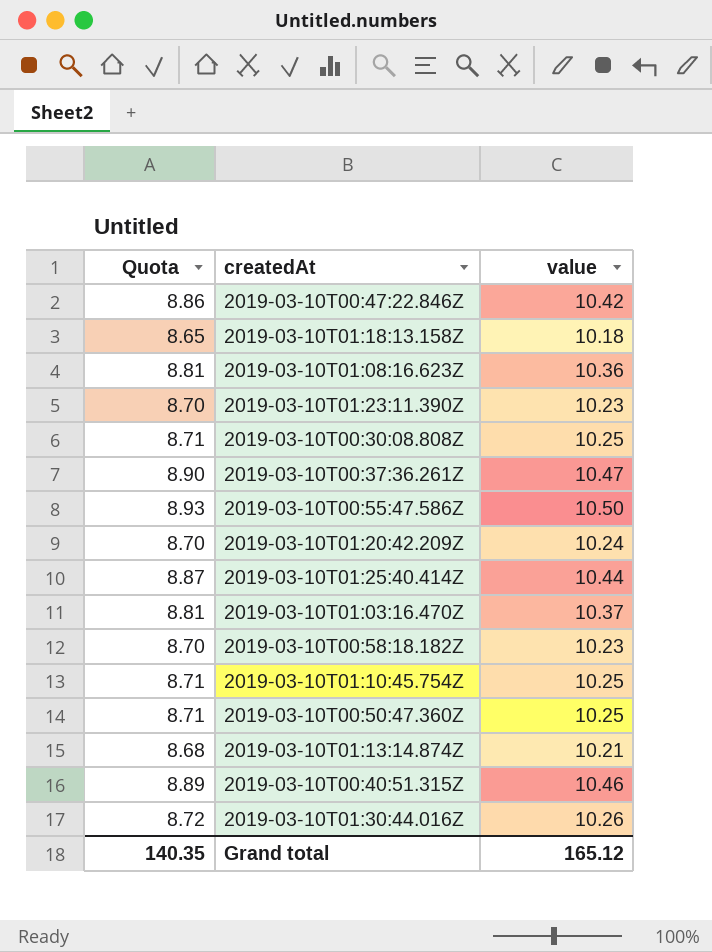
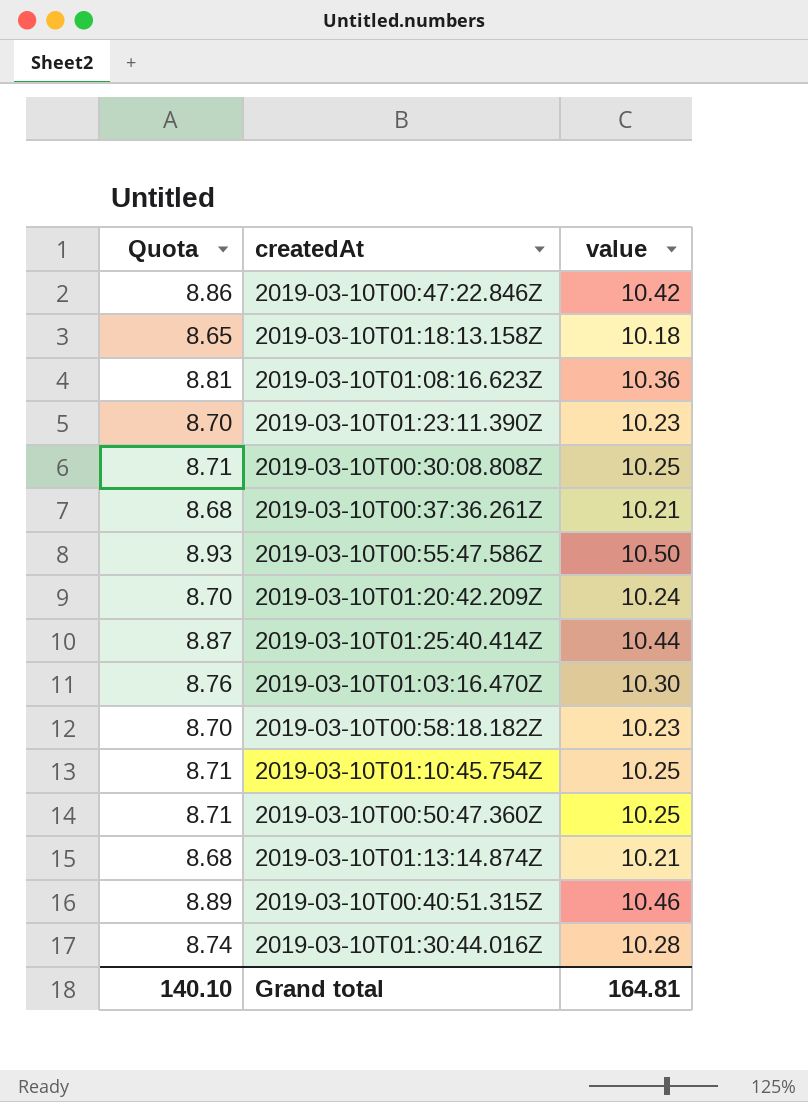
2019-03-10T00:37:36.261Z | Quota: 8.90 -> 8.68
2019-03-10T00:37:36.261Z | value: 10.47 -> 10.21
2019-03-10T01:03:16.470Z | Quota: 8.81 -> 8.76
2019-03-10T01:03:16.470Z | value: 10.37 -> 10.30
2019-03-10T01:30:44.016Z | Quota: 8.72 -> 8.74
2019-03-10T01:30:44.016Z | value: 10.26 -> 10.28
Grand total | Quota: 140.35 -> 140.10
Grand total | value: 165.12 -> 164.81

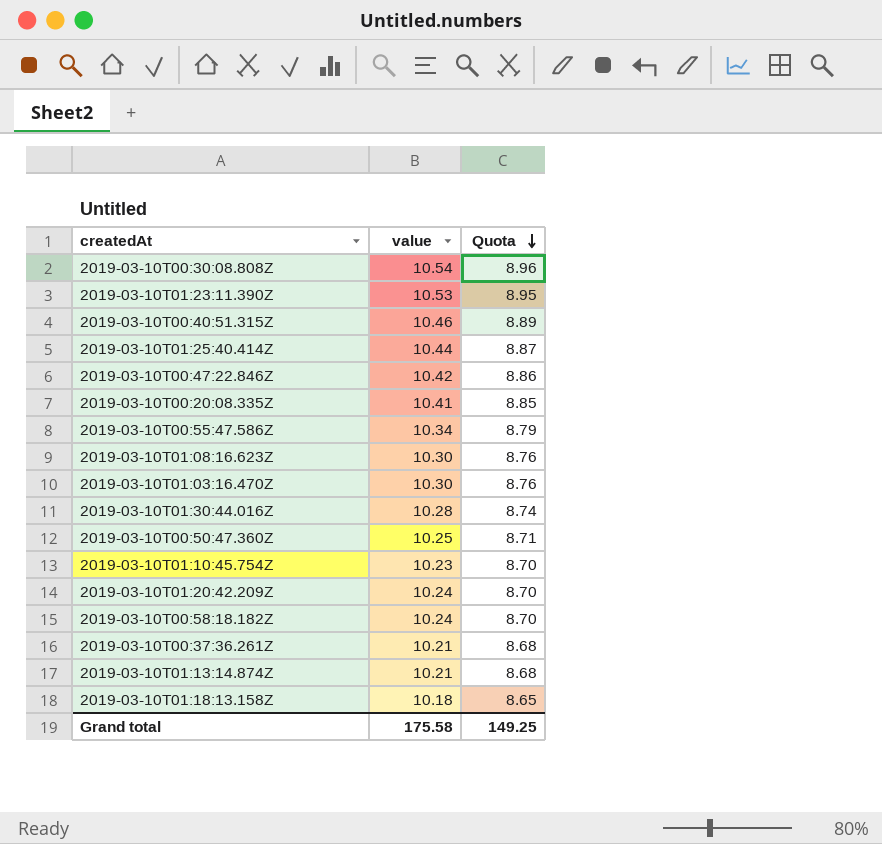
row order: none -> Quota descending
column Quota | position: 1 -> 3
2019-03-10T00:30:08.808Z | value: 10.25 -> 10.54
2019-03-10T00:30:08.808Z | Quota: 8.71 -> 8.96
2019-03-10T01:23:11.390Z | value: 10.23 -> 10.53
2019-03-10T01:23:11.390Z | Quota: 8.70 -> 8.95
row 2019-03-10T00:20:08.335Z: none -> 10.41 | 8.85
2019-03-10T00:55:47.586Z | value: 10.50 -> 10.34
2019-03-10T00:55:47.586Z | Quota: 8.93 -> 8.79
2019-03-10T01:08:16.623Z | value: 10.36 -> 10.30
2019-03-10T01:08:16.623Z | Quota: 8.81 -> 8.76
2019-03-10T01:10:45.754Z | value: 10.25 -> 10.23
2019-03-10T01:10:45.754Z | Quota: 8.71 -> 8.70
2019-03-10T00:58:18.182Z | value: 10.23 -> 10.24
Grand total | value: 164.81 -> 175.58
Grand total | Quota: 140.10 -> 149.25

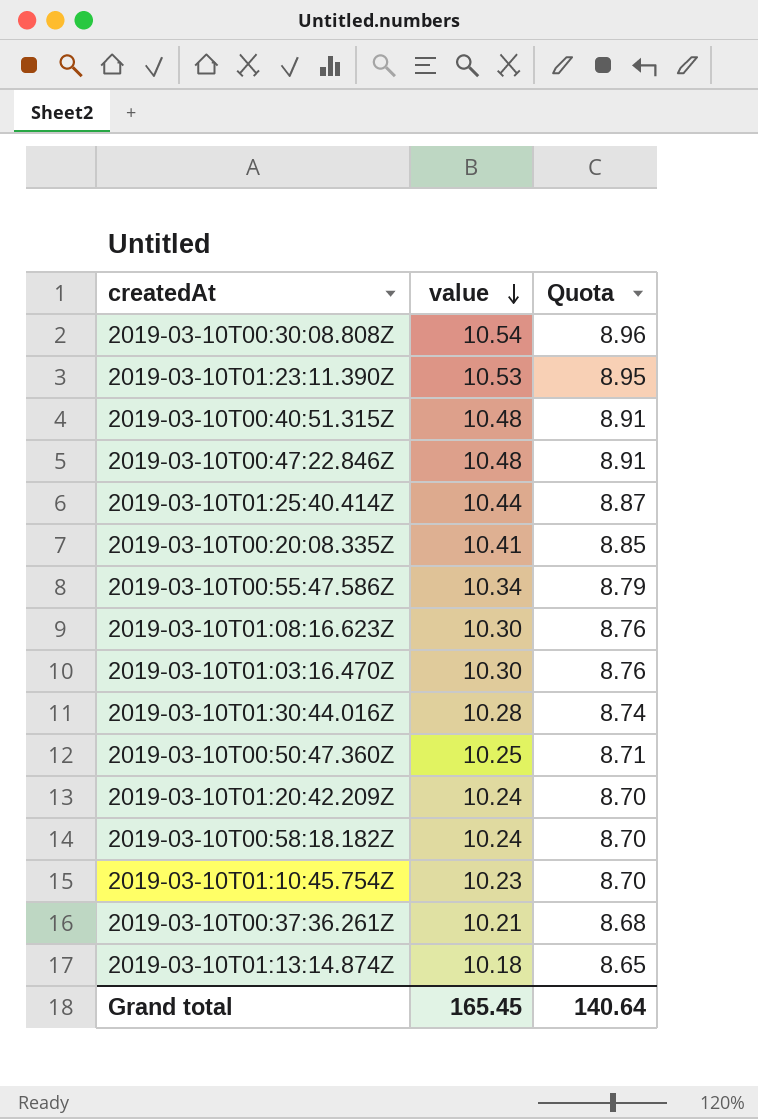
row order: Quota descending -> value descending
row 2019-03-10T01:18:13.158Z: 10.18 | 8.65 -> none
2019-03-10T00:40:51.315Z | value: 10.46 -> 10.48
2019-03-10T00:40:51.315Z | Quota: 8.89 -> 8.91
2019-03-10T00:47:22.846Z | value: 10.42 -> 10.48
2019-03-10T00:47:22.846Z | Quota: 8.86 -> 8.91
2019-03-10T01:13:14.874Z | value: 10.21 -> 10.18
2019-03-10T01:13:14.874Z | Quota: 8.68 -> 8.65
Grand total | value: 175.58 -> 165.45
Grand total | Quota: 149.25 -> 140.64

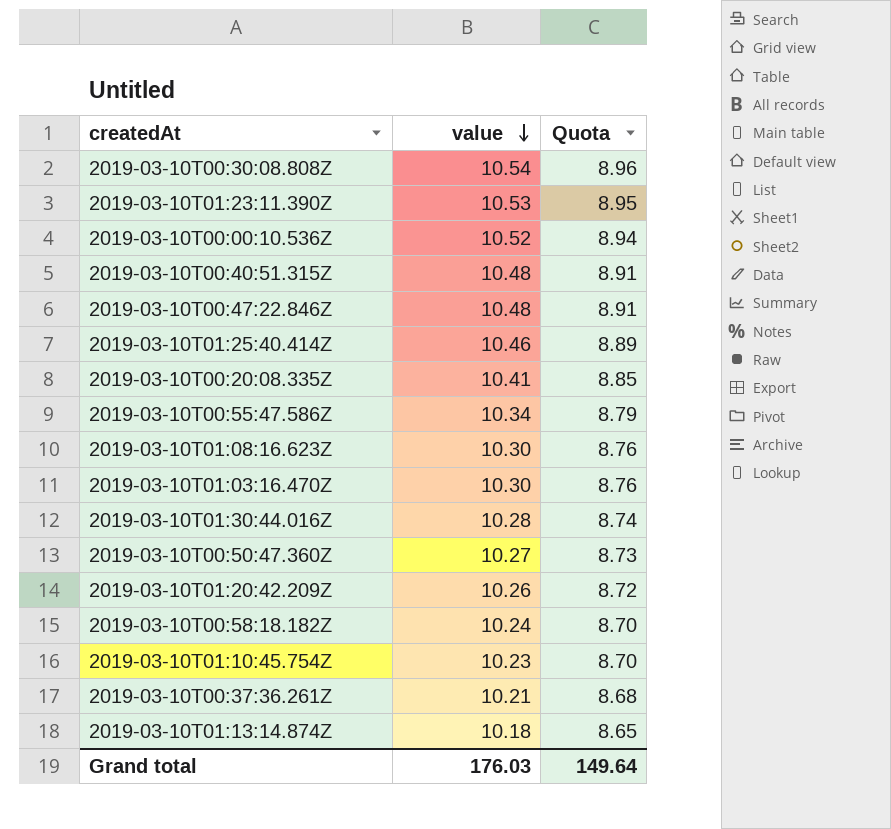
row 2019-03-10T00:00:10.536Z: none -> 10.52 | 8.94
2019-03-10T01:25:40.414Z | value: 10.44 -> 10.46
2019-03-10T01:25:40.414Z | Quota: 8.87 -> 8.89
2019-03-10T00:50:47.360Z | value: 10.25 -> 10.27
2019-03-10T00:50:47.360Z | Quota: 8.71 -> 8.73
2019-03-10T01:20:42.209Z | value: 10.24 -> 10.26
2019-03-10T01:20:42.209Z | Quota: 8.70 -> 8.72
Grand total | value: 165.45 -> 176.03
Grand total | Quota: 140.64 -> 149.64

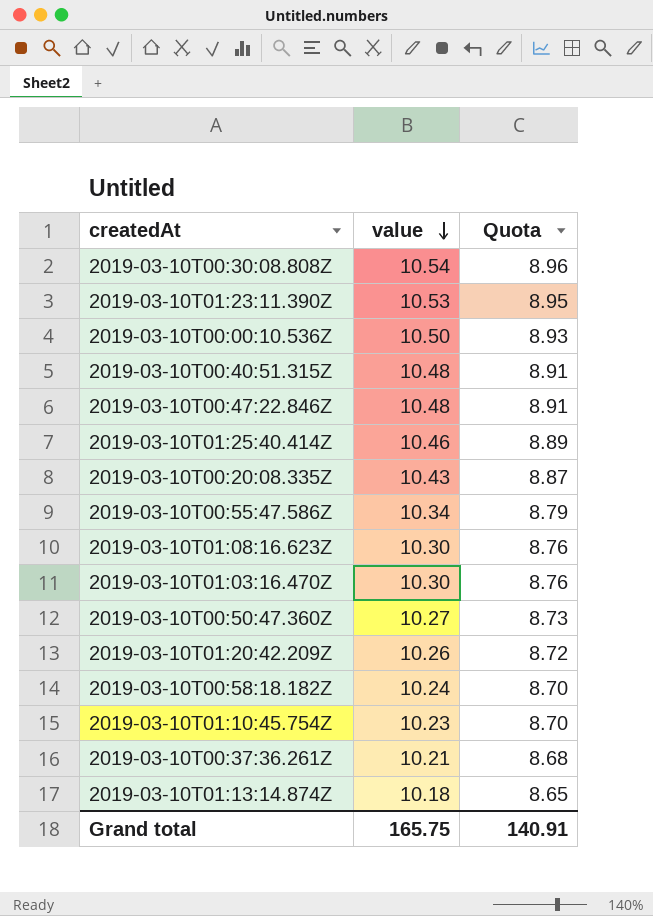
row 2019-03-10T01:30:44.016Z: 10.28 | 8.74 -> none
2019-03-10T00:00:10.536Z | value: 10.52 -> 10.50
2019-03-10T00:00:10.536Z | Quota: 8.94 -> 8.93
2019-03-10T00:20:08.335Z | value: 10.41 -> 10.43
2019-03-10T00:20:08.335Z | Quota: 8.85 -> 8.87
Grand total | value: 176.03 -> 165.75
Grand total | Quota: 149.64 -> 140.91

